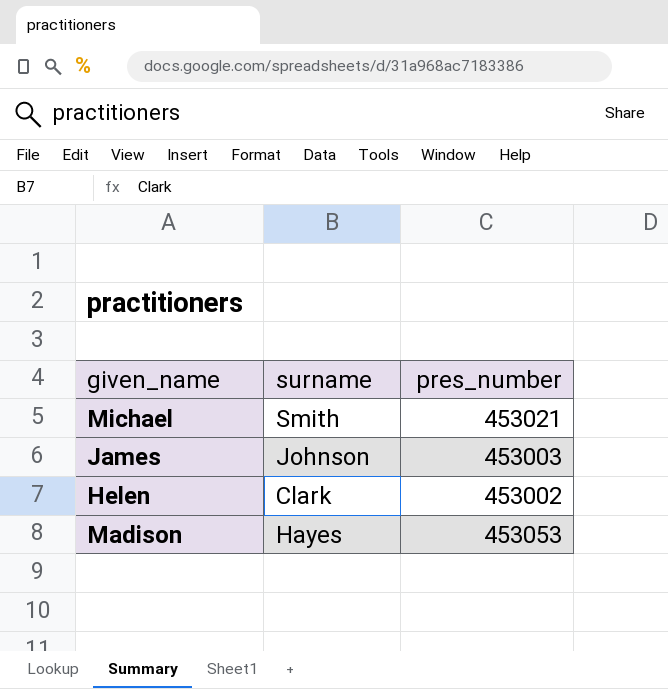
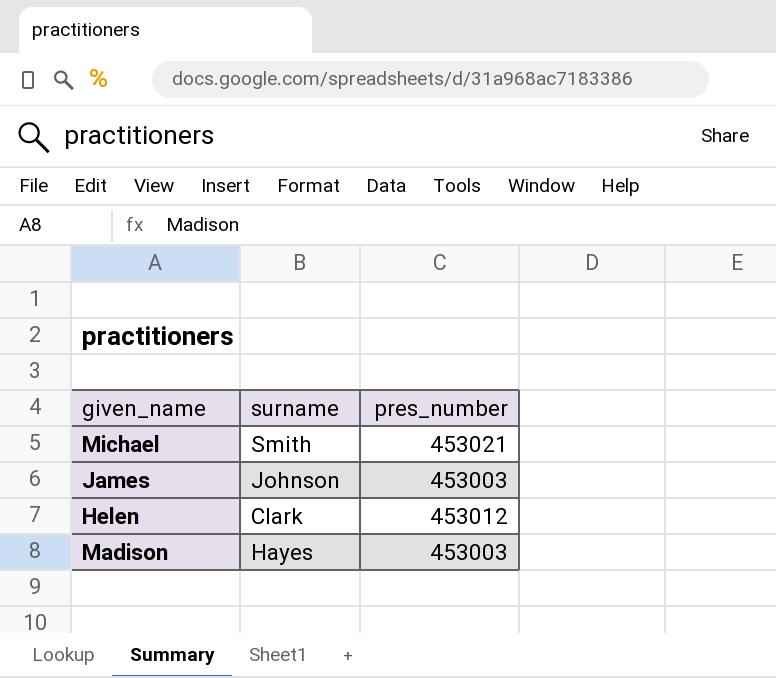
Helen | pres_number: 453002 -> 453012
Madison | pres_number: 453053 -> 453003

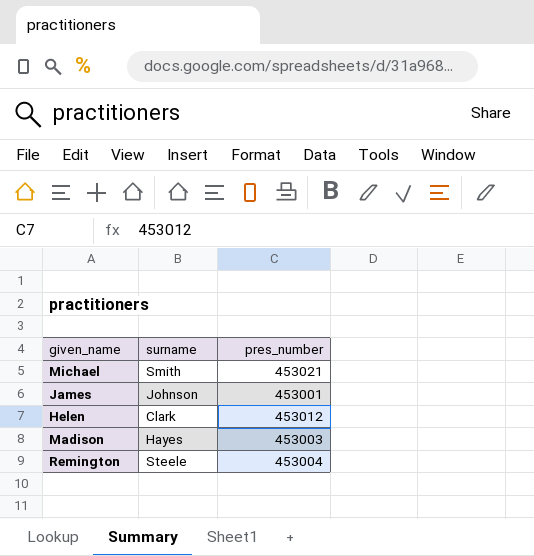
James | pres_number: 453003 -> 453001
row Remington: none -> Steele | 453004

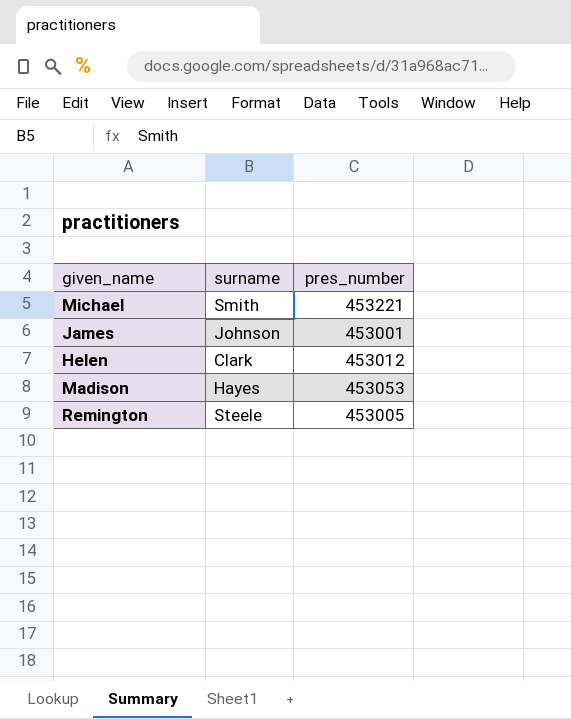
Michael | pres_number: 453021 -> 453221
Madison | pres_number: 453003 -> 453053
Remington | pres_number: 453004 -> 453005

